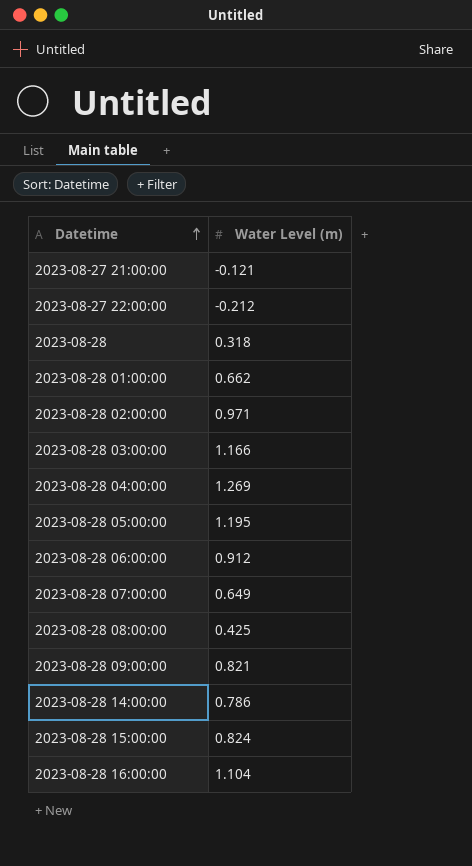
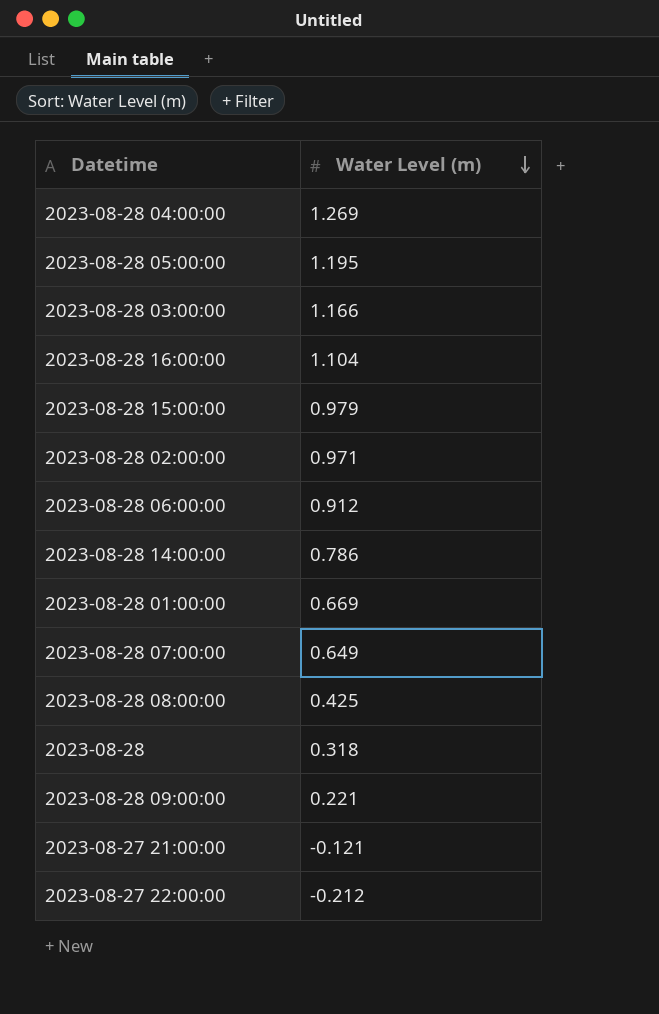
row order: Datetime ascending -> Water Level (m) descending
2023-08-28 15:00:00 | Water Level (m): 0.824 -> 0.979
2023-08-28 01:00:00 | Water Level (m): 0.662 -> 0.669
2023-08-28 09:00:00 | Water Level (m): 0.821 -> 0.221

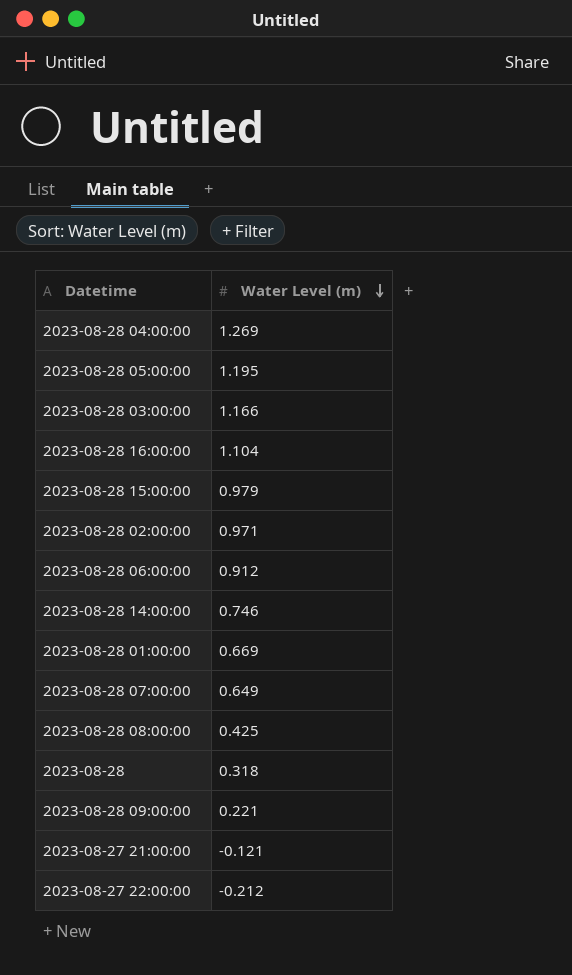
2023-08-28 14:00:00 | Water Level (m): 0.786 -> 0.746

